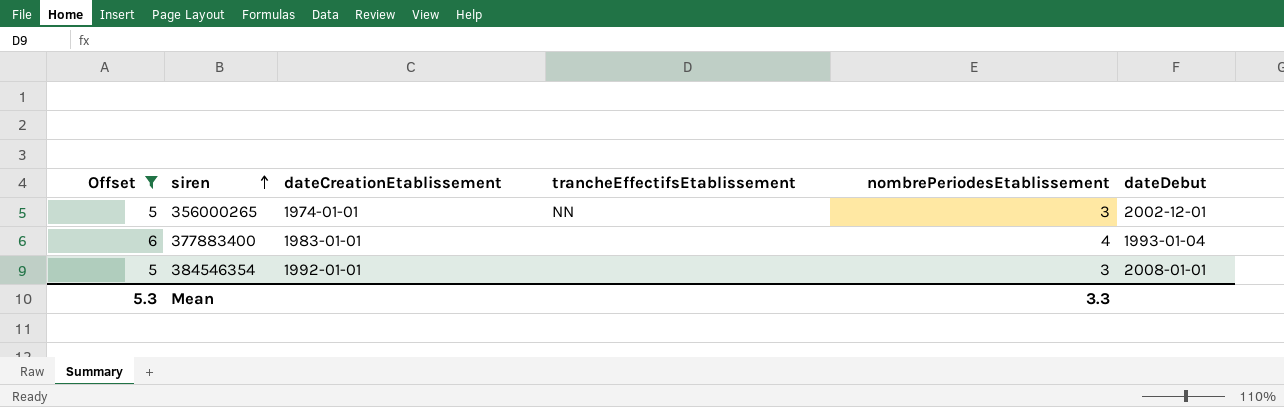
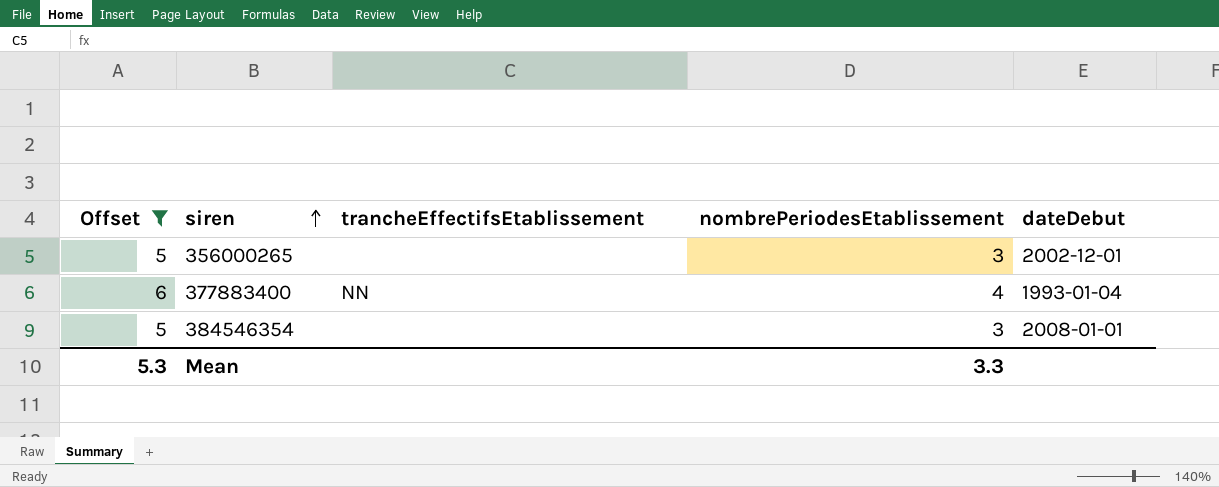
column dateCreationEtablissement | position: 3 -> none
356000265 | trancheEffectifsEtablissement: NN -> none
377883400 | trancheEffectifsEtablissement: none -> NN

